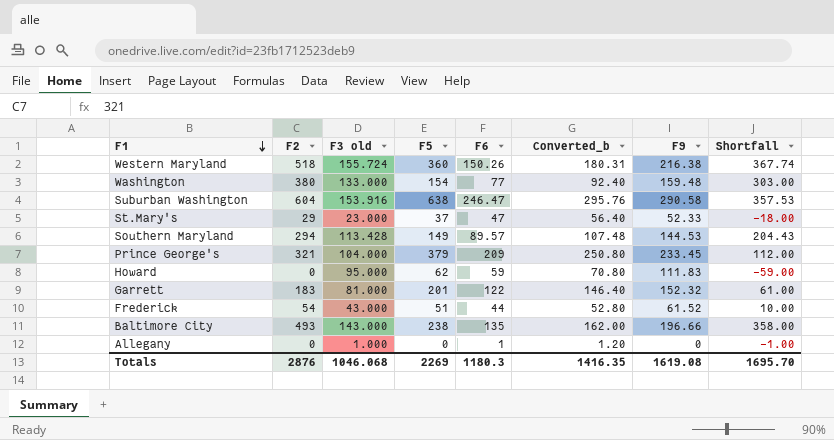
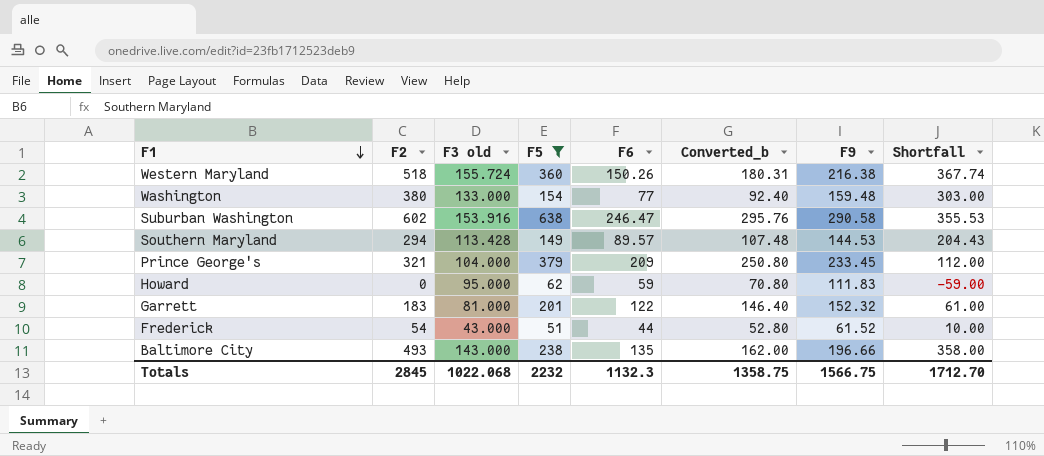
filter: none -> F5 >= 51
Suburban Washington | F2: 604 -> 602
Suburban Washington | Shortfall: 357.53 -> 355.53
Totals | F2: 2876 -> 2845
Totals | F3 old: 1046.068 -> 1022.068
Totals | F5: 2269 -> 2232
Totals | F6: 1180.3 -> 1132.3
Totals | Converted_b: 1416.35 -> 1358.75
Totals | F9: 1619.08 -> 1566.75
Totals | Shortfall: 1695.70 -> 1712.70

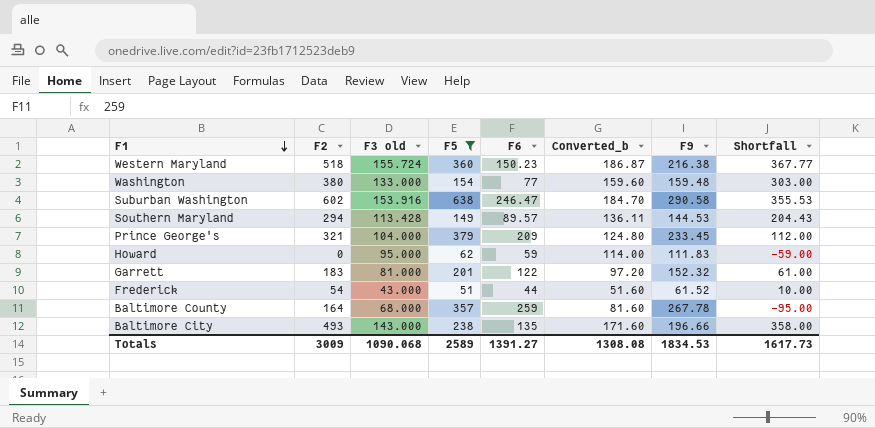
column Converted_b | formula: [F6] * 1.2 -> [F3 old] * 1.2
Western Maryland | F6: 150.26 -> 150.23
Western Maryland | Shortfall: 367.74 -> 367.77
row Baltimore County: none -> 164 | 68.000 | 357 | 259 | 81.60 | 267.78 | -95.00
Totals | F2: 2845 -> 3009
Totals | F3 old: 1022.068 -> 1090.068
Totals | F5: 2232 -> 2589
Totals | F6: 1132.3 -> 1391.27
Totals | Converted_b: 1358.75 -> 1308.08
Totals | F9: 1566.75 -> 1834.53
Totals | Shortfall: 1712.70 -> 1617.73

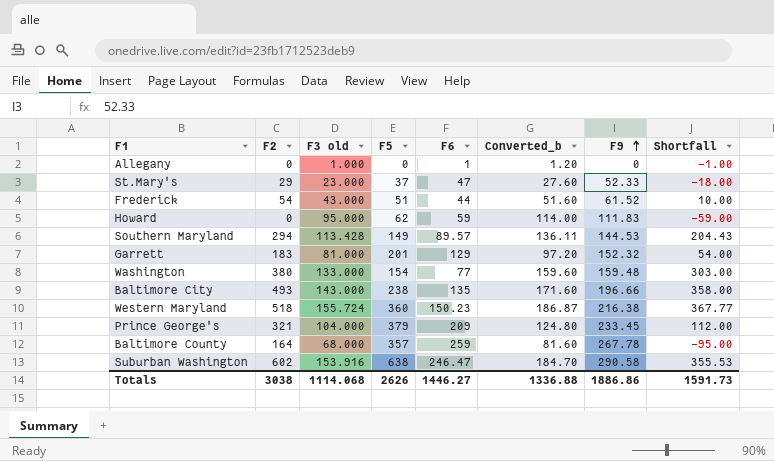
filter: F5 >= 51 -> none
row order: F1 descending -> F9 ascending
Garrett | F6: 122 -> 129
Garrett | Shortfall: 61.00 -> 54.00
Totals | F2: 3009 -> 3038
Totals | F3 old: 1090.068 -> 1114.068
Totals | F5: 2589 -> 2626
Totals | F6: 1391.27 -> 1446.27
Totals | Converted_b: 1308.08 -> 1336.88
Totals | F9: 1834.53 -> 1886.86
Totals | Shortfall: 1617.73 -> 1591.73

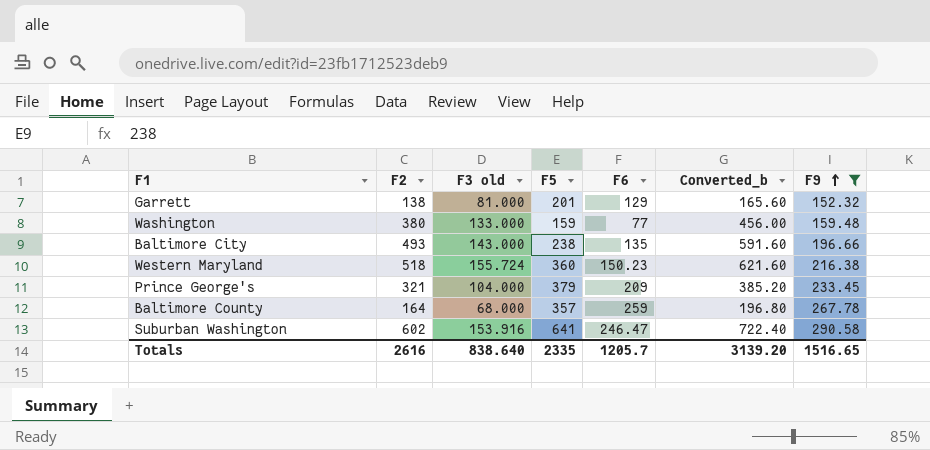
filter: none -> F9 >= 152.32
column Shortfall | formula: [F2] - [F6] -> none
column Converted_b | formula: [F3 old] * 1.2 -> [F2] * 1.2
Garrett | F2: 183 -> 138
Washington | F5: 154 -> 159
Suburban Washington | F5: 638 -> 641
Totals | F2: 3038 -> 2616
Totals | F3 old: 1114.068 -> 838.640
Totals | F5: 2626 -> 2335
Totals | F6: 1446.27 -> 1205.7
Totals | Converted_b: 1336.88 -> 3139.20
Totals | F9: 1886.86 -> 1516.65

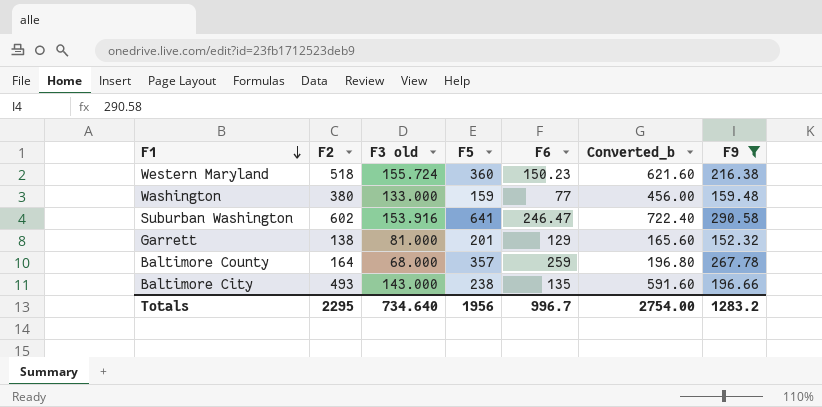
row order: F9 ascending -> F1 descending
row Prince George's: 321 | 104.000 | 379 | 209 | 385.20 | 233.45 -> none
Totals | F2: 2616 -> 2295
Totals | F3 old: 838.640 -> 734.640
Totals | F5: 2335 -> 1956
Totals | F6: 1205.7 -> 996.7
Totals | Converted_b: 3139.20 -> 2754.00
Totals | F9: 1516.65 -> 1283.2

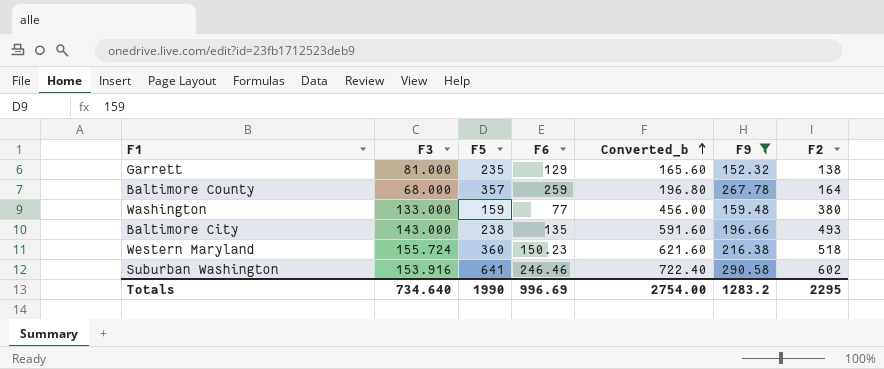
row order: F1 descending -> Converted_b ascending
column name: F3 old -> F3
column F2 | position: 2 -> 7
Garrett | F5: 201 -> 235
Suburban Washington | F6: 246.47 -> 246.46
Totals | F5: 1956 -> 1990
Totals | F6: 996.7 -> 996.69

